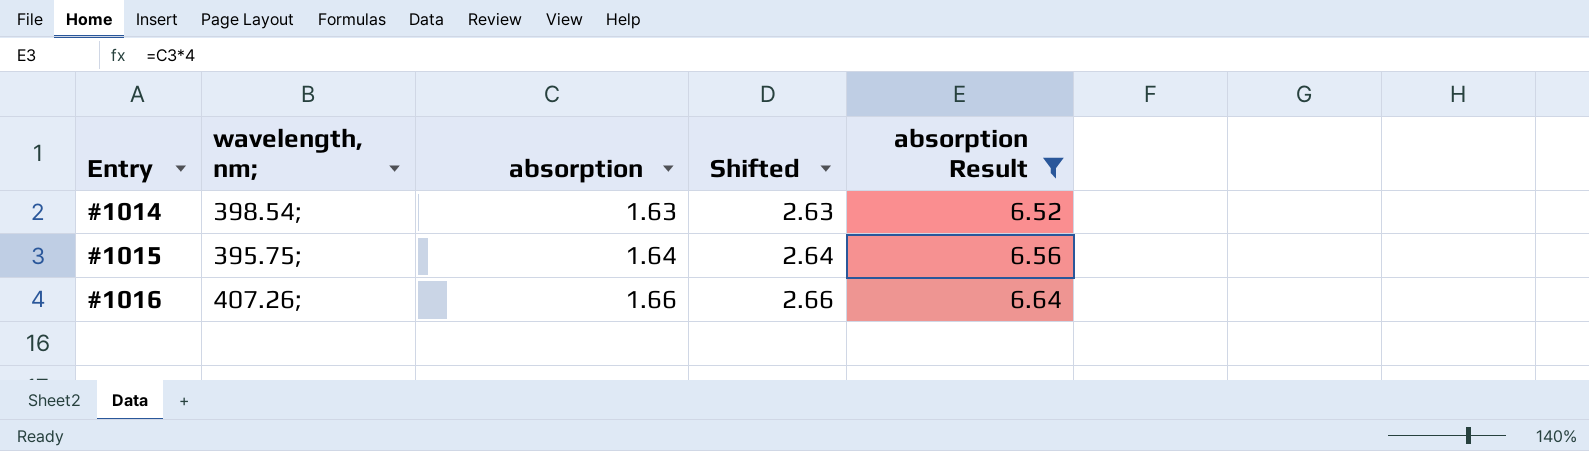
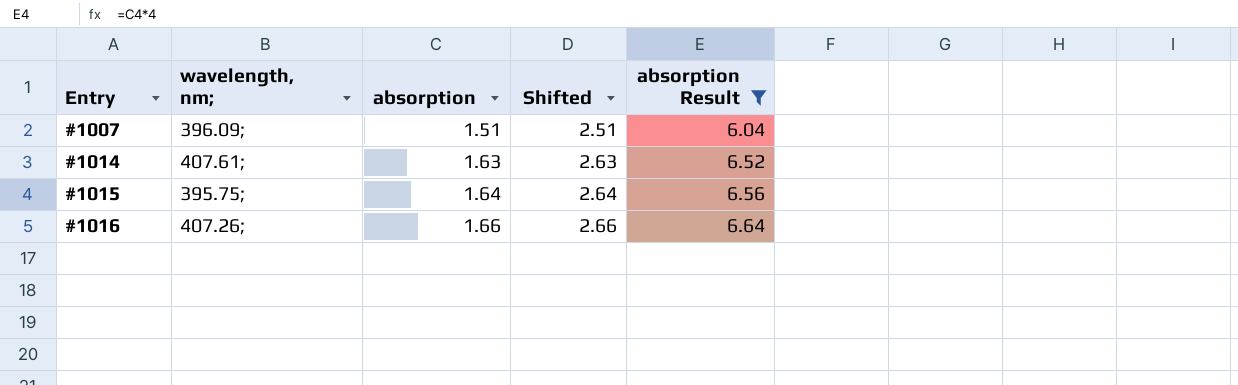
row #1007: none -> 396.09; | 1.51 | 2.51 | 6.04
#1014 | wavelength, nm;: 398.54; -> 407.61;

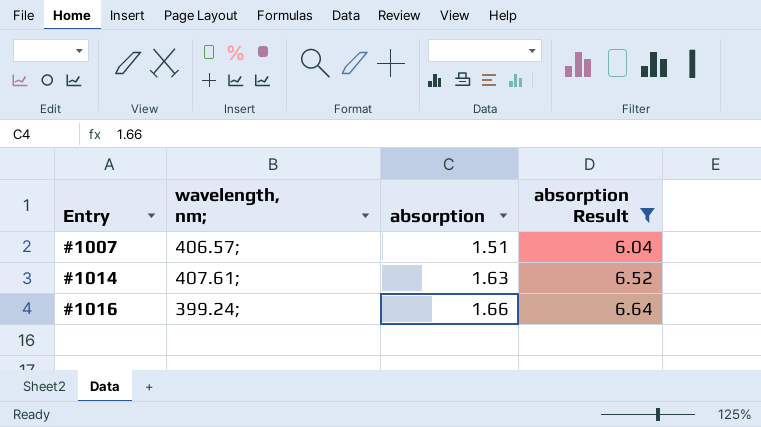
column Shifted | formula: [absorption] + 1 -> none
row #1015: 395.75; | 1.64 | 2.64 | 6.56 -> none
#1007 | wavelength, nm;: 396.09; -> 406.57;
#1016 | wavelength, nm;: 407.26; -> 399.24;

